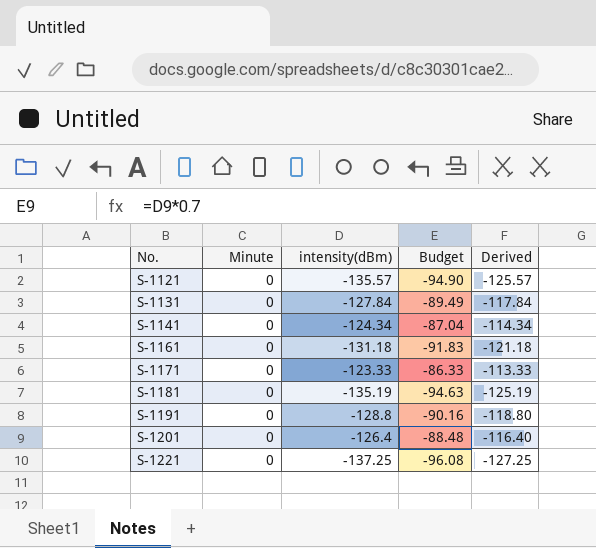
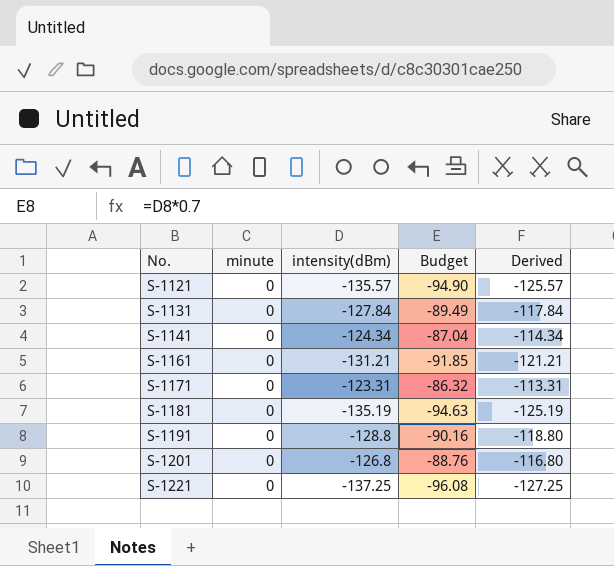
column name: Minute -> minute
S-1161 | intensity(dBm): -131.18 -> -131.21
S-1161 | Budget: -91.83 -> -91.85
S-1161 | Derived: -121.18 -> -121.21
S-1171 | intensity(dBm): -123.33 -> -123.31
S-1171 | Budget: -86.33 -> -86.32
S-1171 | Derived: -113.33 -> -113.31
S-1201 | intensity(dBm): -126.4 -> -126.8
S-1201 | Budget: -88.48 -> -88.76
S-1201 | Derived: -116.40 -> -116.80

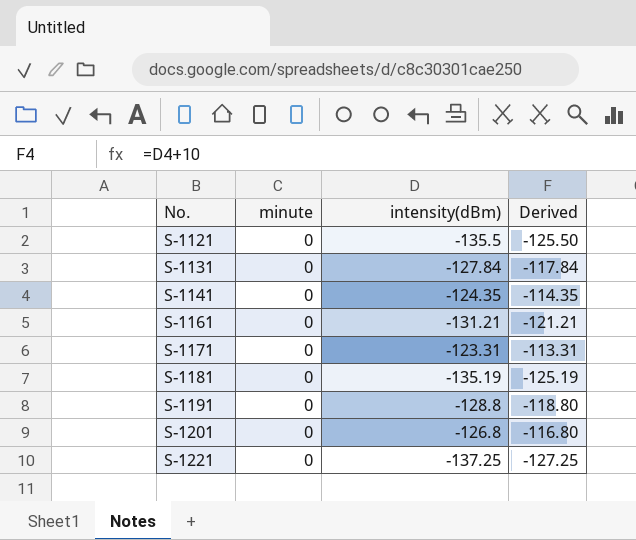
column Budget | formula: [intensity(dBm)] * 0.7 -> none
S-1121 | intensity(dBm): -135.57 -> -135.5
S-1121 | Derived: -125.57 -> -125.50
S-1141 | intensity(dBm): -124.34 -> -124.35
S-1141 | Derived: -114.34 -> -114.35

